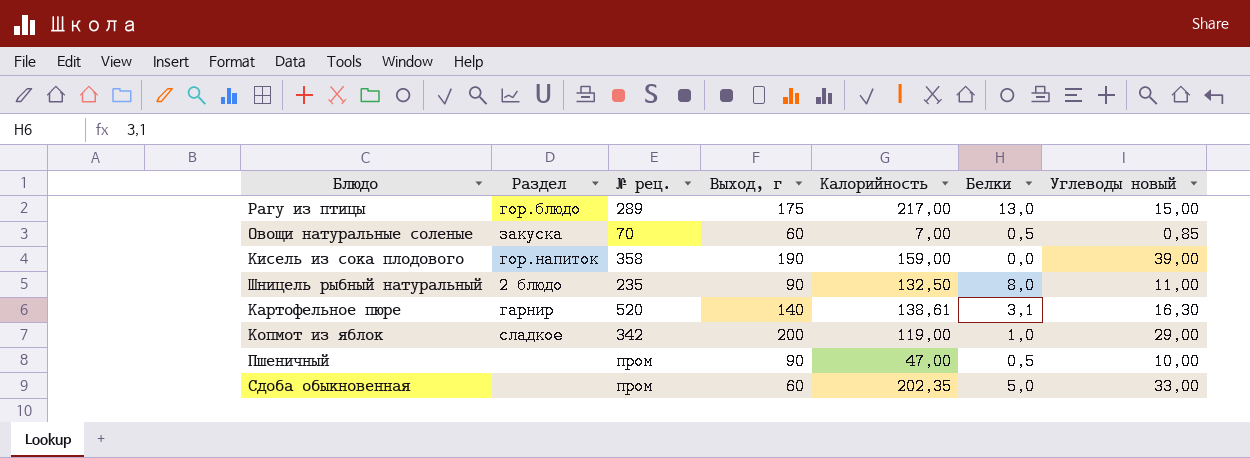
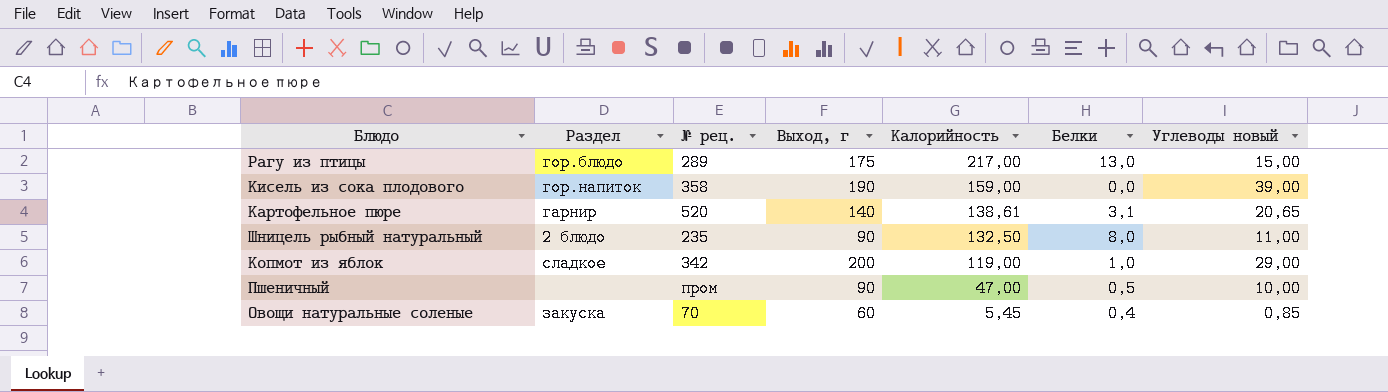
row order: none -> Калорийность descending
row Сдоба обыкновенная: none | пром | 60 | 202,35 | 5,0 | 33,00 -> none
Картофельное пюре | Углеводы новый: 16,30 -> 20,65
Овощи натуральные соленые | Калорийность: 7,00 -> 5,45
Овощи натуральные соленые | Белки: 0,5 -> 0,4

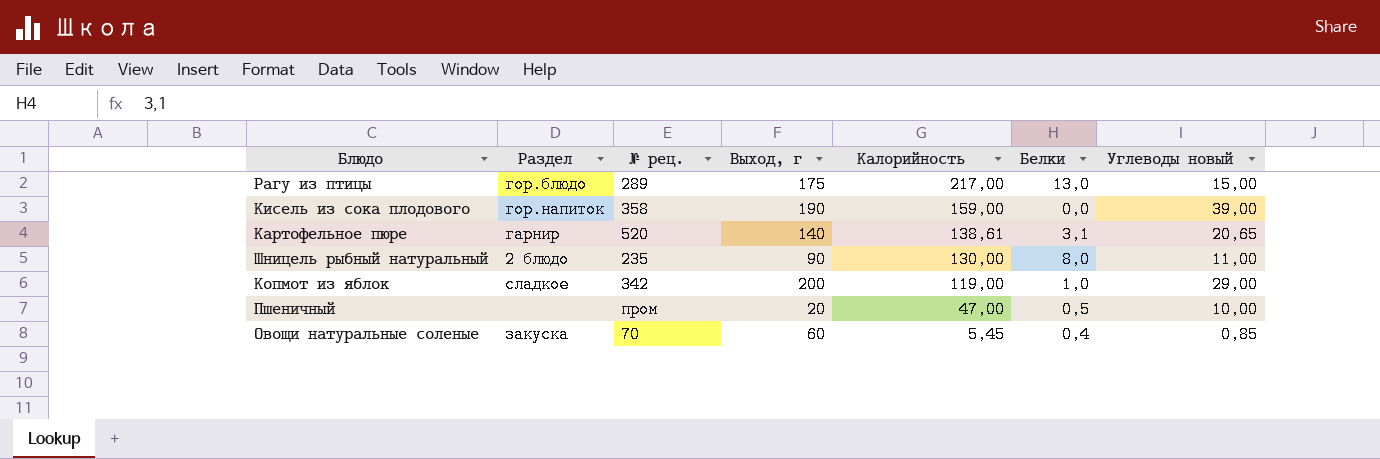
Шницель рыбный натуральный | Калорийность: 132,50 -> 130,00
Пшеничный | Выход, г: 90 -> 20

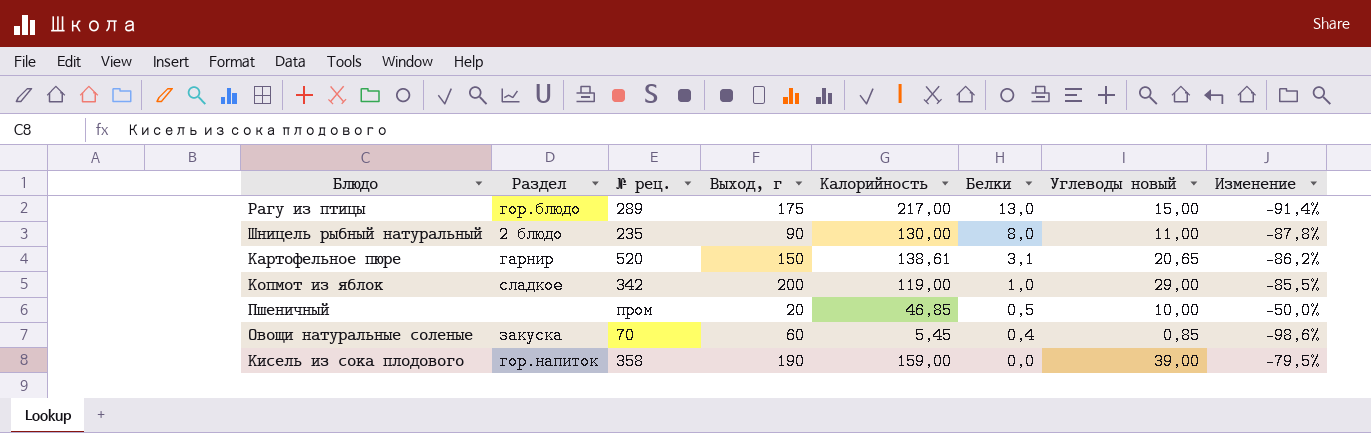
row order: Калорийность descending -> Белки descending
column Изменение | formula: none -> ([Углеводы новый] - [Выход, г]) / [Выход, г]
Картофельное пюре | Выход, г: 140 -> 150
Пшеничный | Калорийность: 47,00 -> 46,85

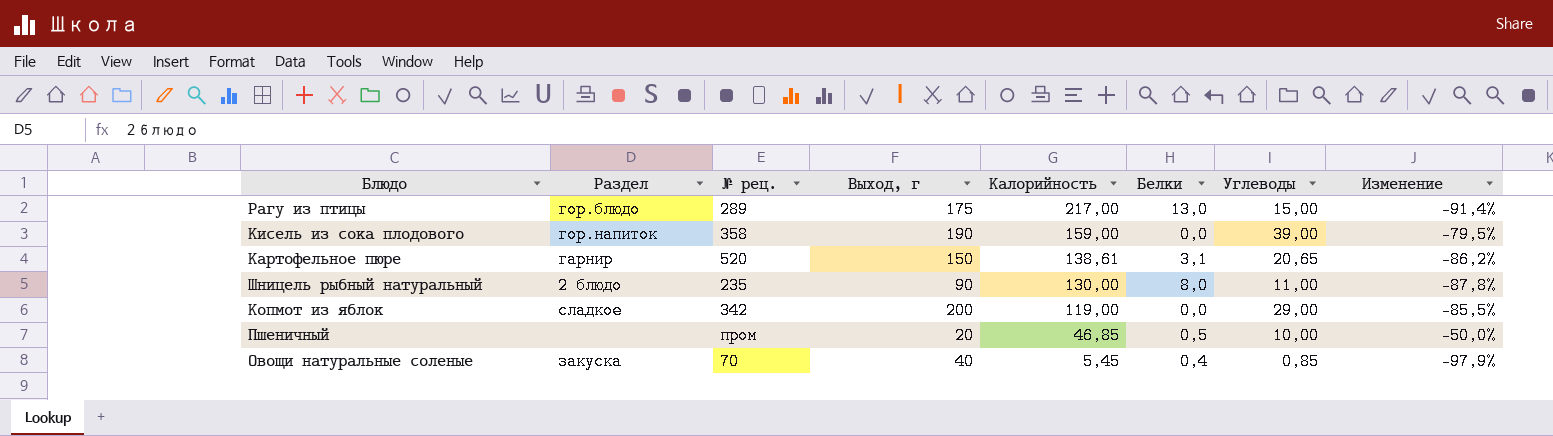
row order: Белки descending -> Калорийность descending
column name: Углеводы новый -> Углеводы
Копмот из яблок | Белки: 1,0 -> 0,0
Овощи натуральные соленые | Выход, г: 60 -> 40
Овощи натуральные соленые | Изменение: -98,6% -> -97,9%

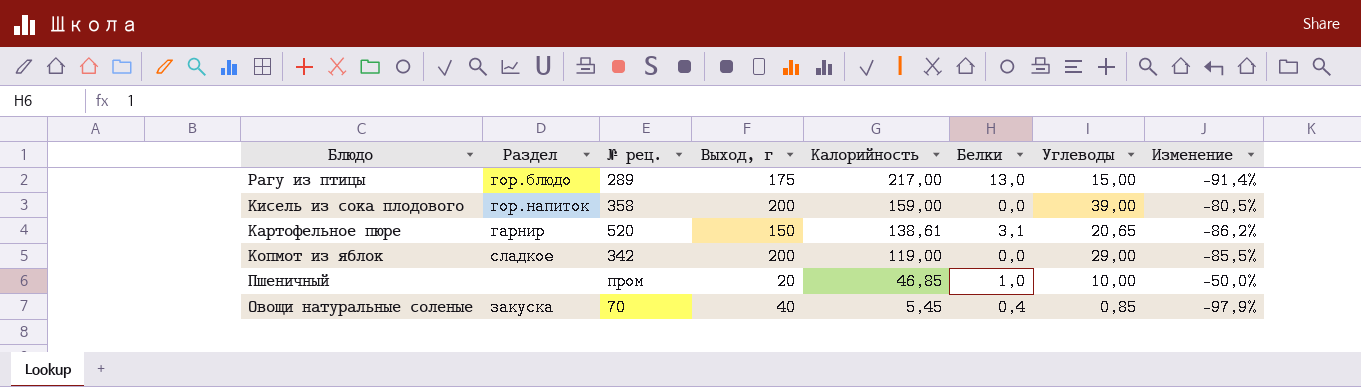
row Шницель рыбный натуральный: 2 блюдо | 235 | 90 | 130,00 | 8,0 | 11,00 | -87,8% -> none
Кисель из сока плодового | Выход, г: 190 -> 200
Кисель из сока плодового | Изменение: -79,5% -> -80,5%
Пшеничный | Белки: 0,5 -> 1,0

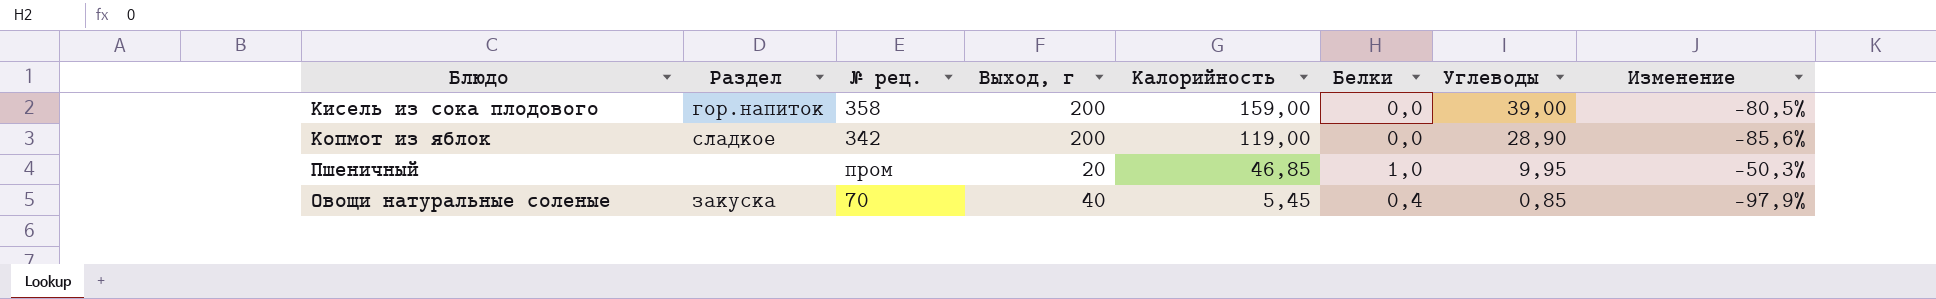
row Рагу из птицы: гор.блюдо | 289 | 175 | 217,00 | 13,0 | 15,00 | -91,4% -> none
row Картофельное пюре: гарнир | 520 | 150 | 138,61 | 3,1 | 20,65 | -86,2% -> none
Копмот из яблок | Углеводы: 29,00 -> 28,90
Копмот из яблок | Изменение: -85,5% -> -85,6%
Пшеничный | Углеводы: 10,00 -> 9,95
Пшеничный | Изменение: -50,0% -> -50,3%

